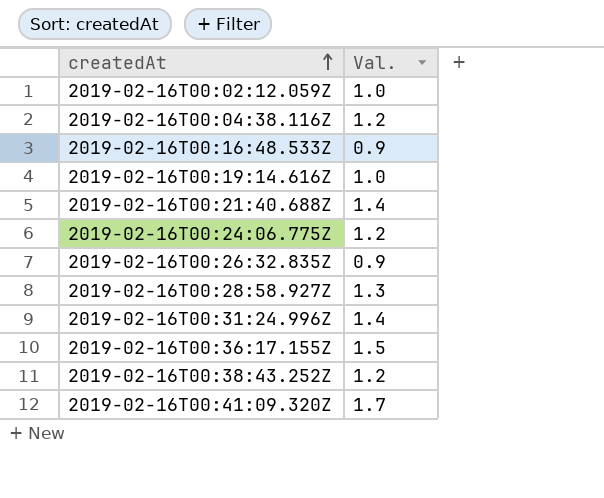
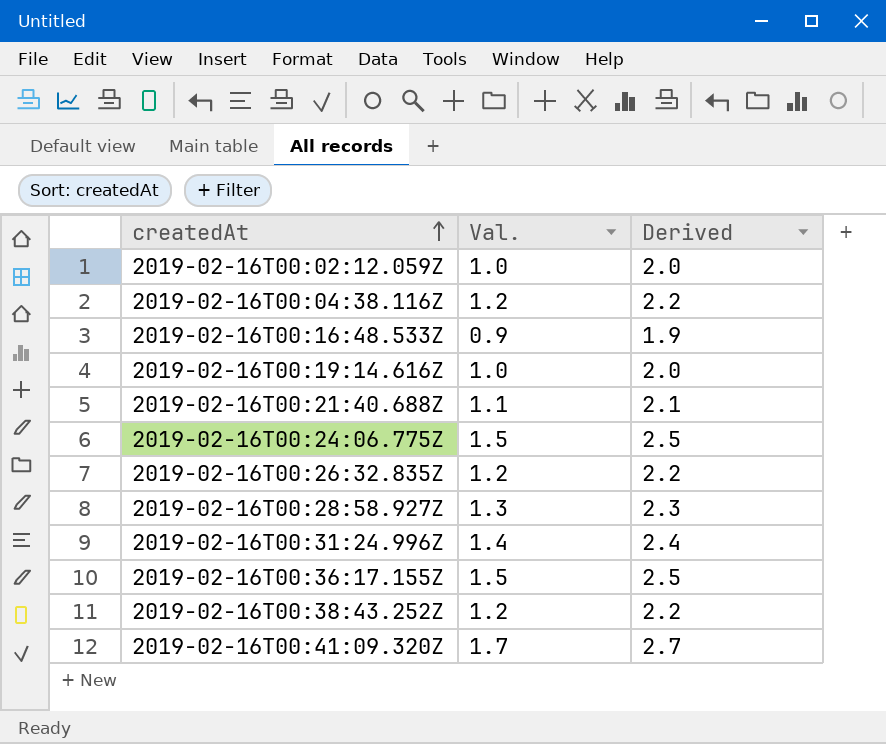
column Derived | formula: none -> [Val.] + 1
2019-02-16T00:21:40.688Z | Val.: 1.4 -> 1.1
2019-02-16T00:24:06.775Z | Val.: 1.2 -> 1.5
2019-02-16T00:26:32.835Z | Val.: 0.9 -> 1.2

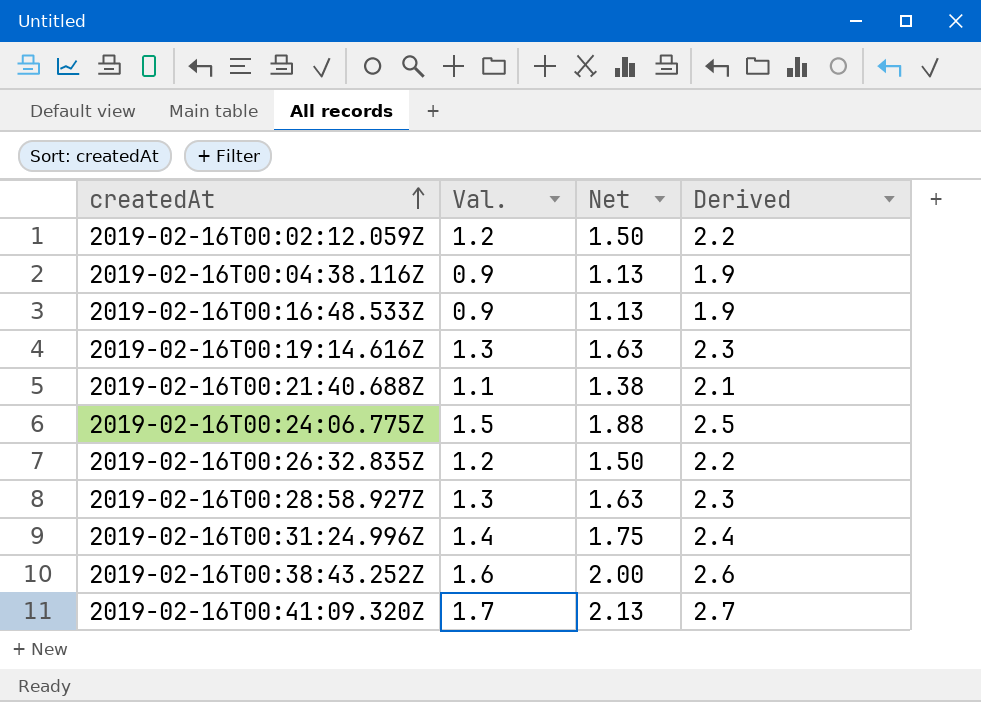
column Net | formula: none -> [Val.] * 1.25
row 2019-02-16T00:36:17.155Z: 1.5 | 2.5 -> none
2019-02-16T00:02:12.059Z | Val.: 1.0 -> 1.2
2019-02-16T00:02:12.059Z | Derived: 2.0 -> 2.2
2019-02-16T00:04:38.116Z | Val.: 1.2 -> 0.9
2019-02-16T00:04:38.116Z | Derived: 2.2 -> 1.9
2019-02-16T00:19:14.616Z | Val.: 1.0 -> 1.3
2019-02-16T00:19:14.616Z | Derived: 2.0 -> 2.3
2019-02-16T00:38:43.252Z | Val.: 1.2 -> 1.6
2019-02-16T00:38:43.252Z | Derived: 2.2 -> 2.6

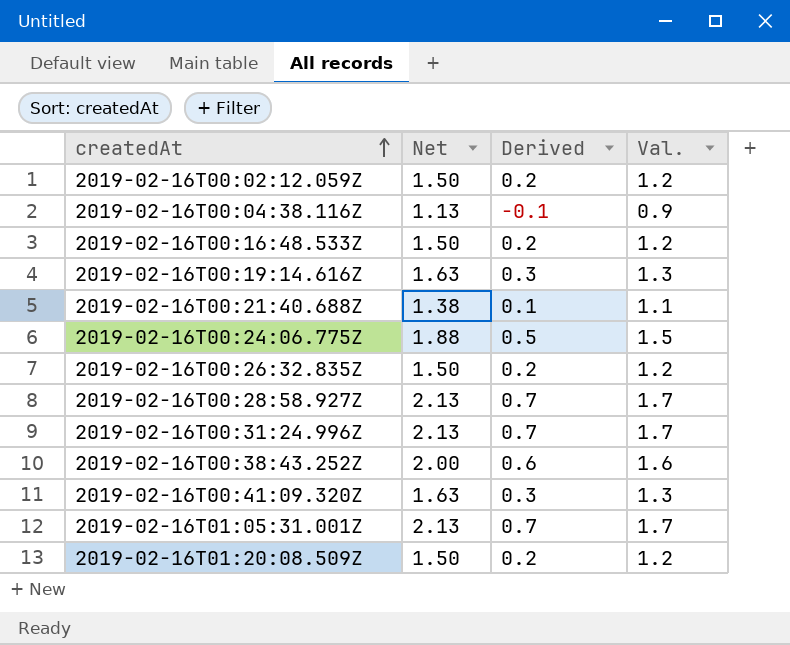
column Derived | formula: [Val.] + 1 -> [Val.] - 1
column Val. | position: 2 -> 4
2019-02-16T00:16:48.533Z | Net: 1.13 -> 1.50
2019-02-16T00:16:48.533Z | Val.: 0.9 -> 1.2
2019-02-16T00:28:58.927Z | Net: 1.63 -> 2.13
2019-02-16T00:28:58.927Z | Val.: 1.3 -> 1.7
2019-02-16T00:31:24.996Z | Net: 1.75 -> 2.13
2019-02-16T00:31:24.996Z | Val.: 1.4 -> 1.7
2019-02-16T00:41:09.320Z | Net: 2.13 -> 1.63
2019-02-16T00:41:09.320Z | Val.: 1.7 -> 1.3
row 2019-02-16T01:05:31.001Z: none -> 2.13 | 0.7 | 1.7
row 2019-02-16T01:20:08.509Z: none -> 1.50 | 0.2 | 1.2

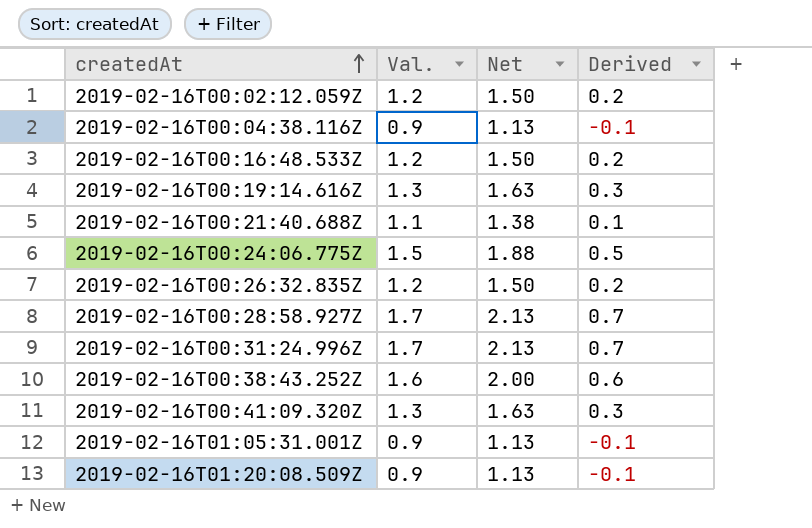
column Val. | position: 4 -> 2
2019-02-16T01:05:31.001Z | Val.: 1.7 -> 0.9
2019-02-16T01:05:31.001Z | Net: 2.13 -> 1.13
2019-02-16T01:05:31.001Z | Derived: 0.7 -> -0.1
2019-02-16T01:20:08.509Z | Val.: 1.2 -> 0.9
2019-02-16T01:20:08.509Z | Net: 1.50 -> 1.13
2019-02-16T01:20:08.509Z | Derived: 0.2 -> -0.1

